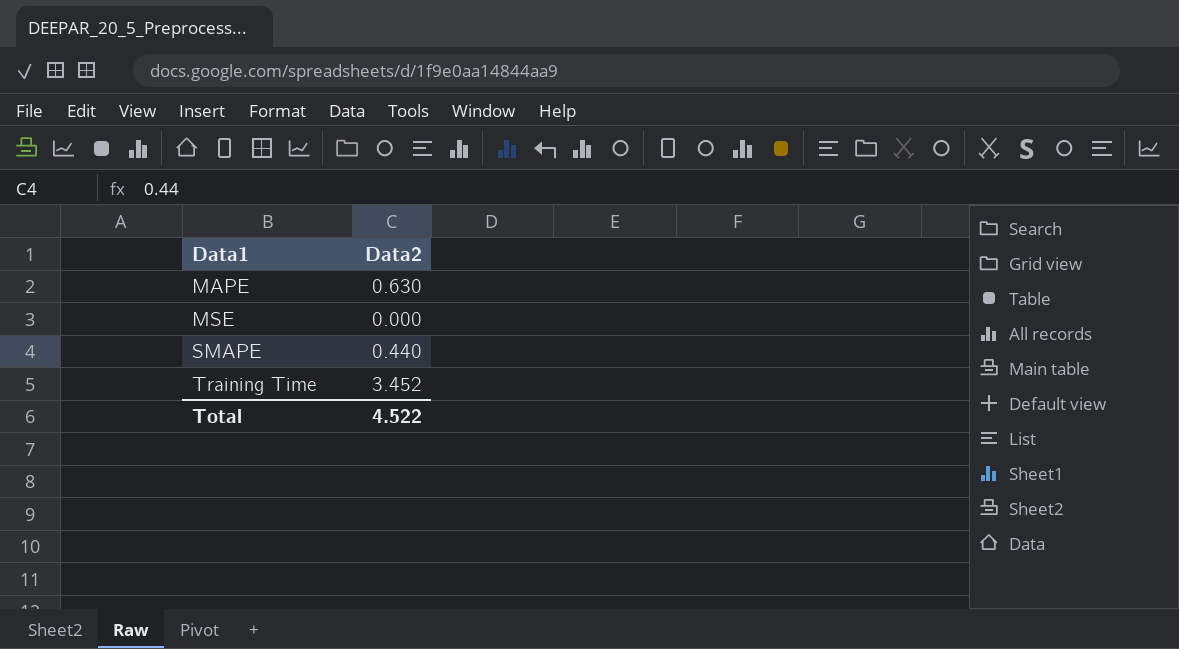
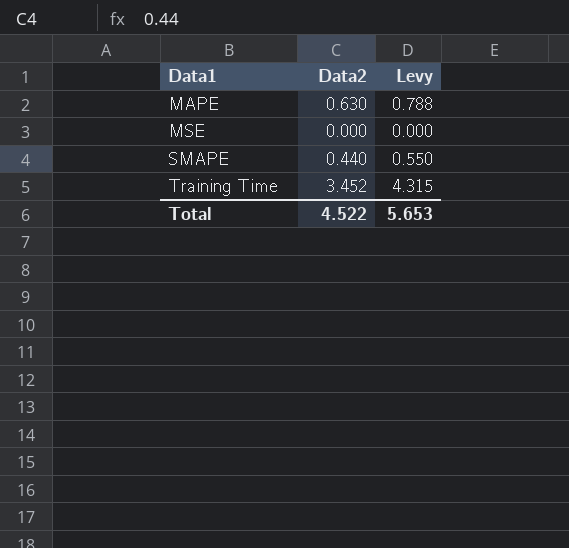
column Levy | formula: none -> [Data2] * 1.25

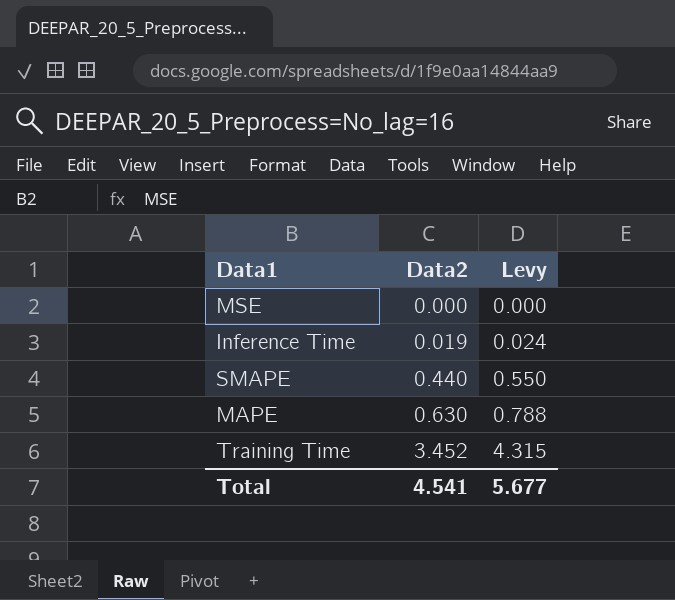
row order: Data1 ascending -> Data2 ascending
row Inference Time: none -> 0.019 | 0.024
Total | Data2: 4.522 -> 4.541
Total | Levy: 5.653 -> 5.677

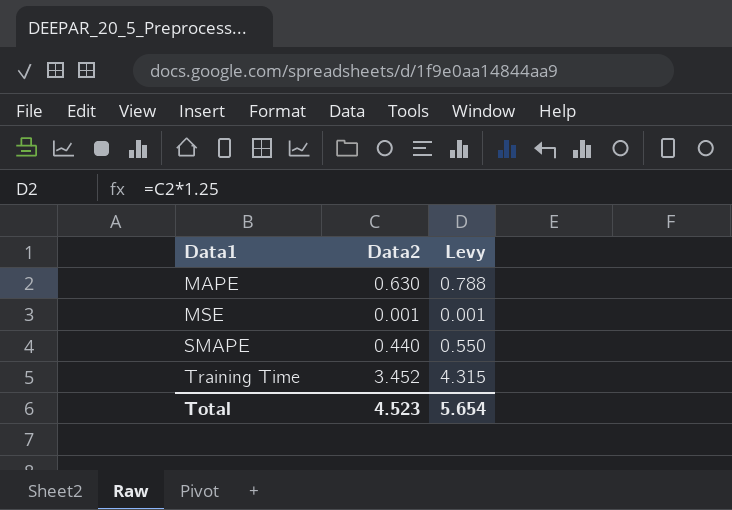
row order: Data2 ascending -> Data1 ascending
row Inference Time: 0.019 | 0.024 -> none
MSE | Data2: 0.000 -> 0.001
MSE | Levy: 0.000 -> 0.001
Total | Data2: 4.541 -> 4.523
Total | Levy: 5.677 -> 5.654

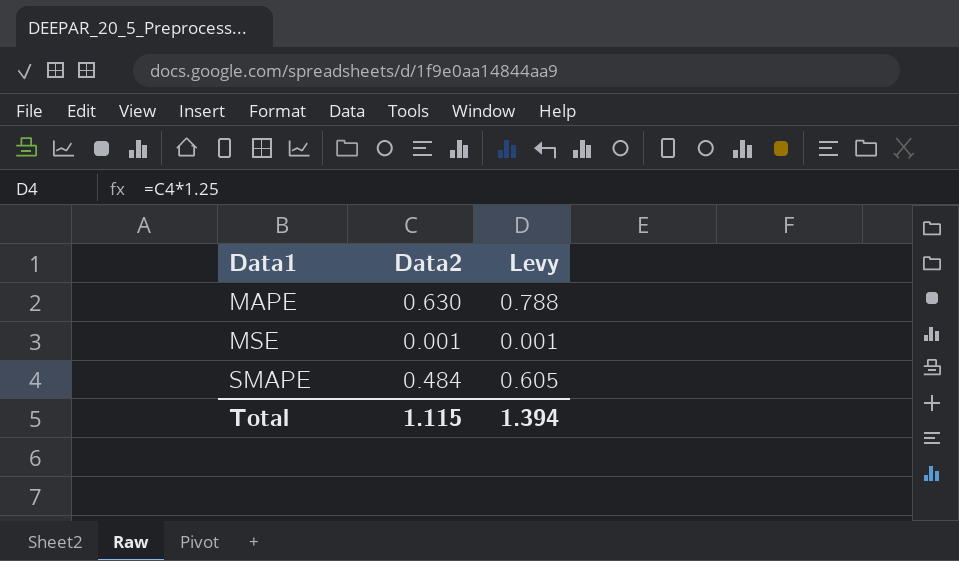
row Training Time: 3.452 | 4.315 -> none
SMAPE | Data2: 0.440 -> 0.484
SMAPE | Levy: 0.550 -> 0.605
Total | Data2: 4.523 -> 1.115
Total | Levy: 5.654 -> 1.394

